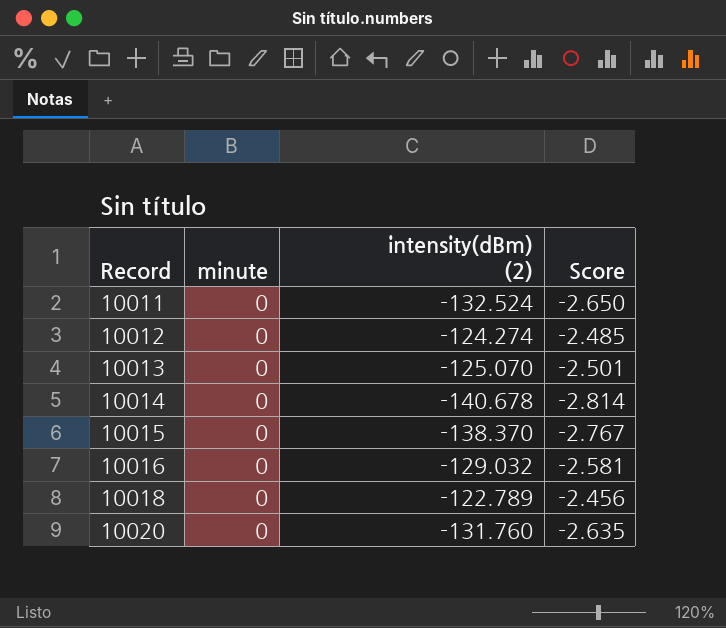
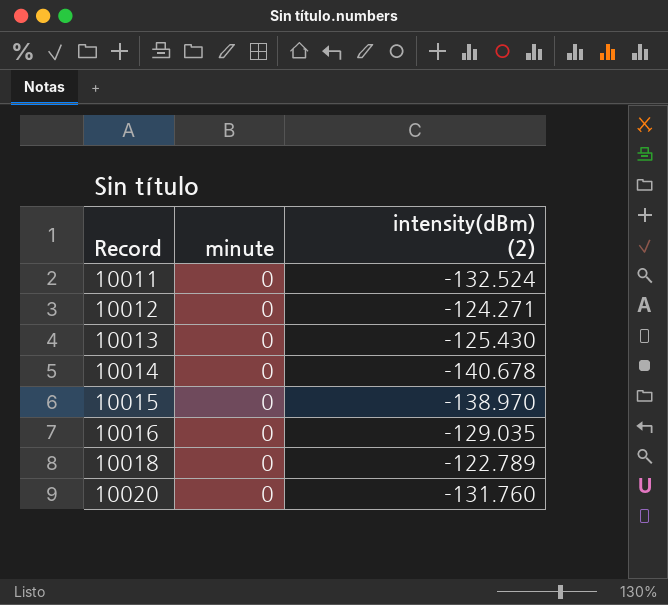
column Score | formula: [intensity(dBm) (2)] * 0.02 -> none
10012 | intensity(dBm) (2): -124.274 -> -124.271
10013 | intensity(dBm) (2): -125.070 -> -125.430
10015 | intensity(dBm) (2): -138.370 -> -138.970
10016 | intensity(dBm) (2): -129.032 -> -129.035

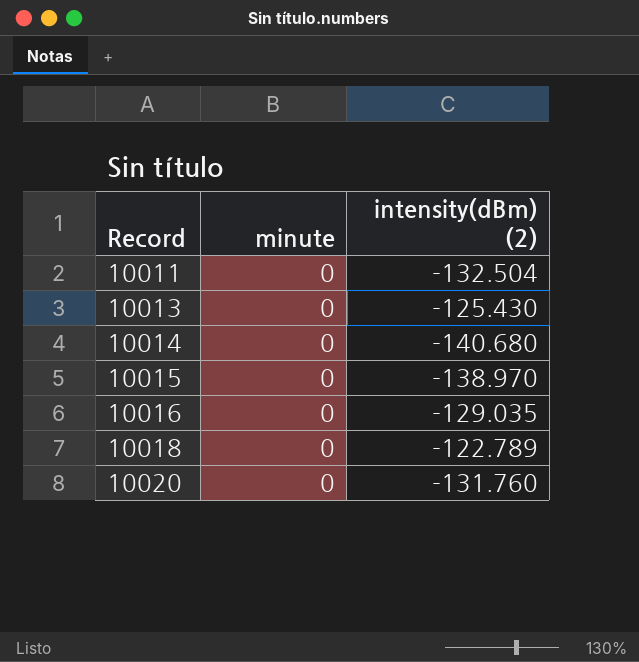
row 10012: 0 | -124.271 -> none
10011 | intensity(dBm) (2): -132.524 -> -132.504
10014 | intensity(dBm) (2): -140.678 -> -140.680

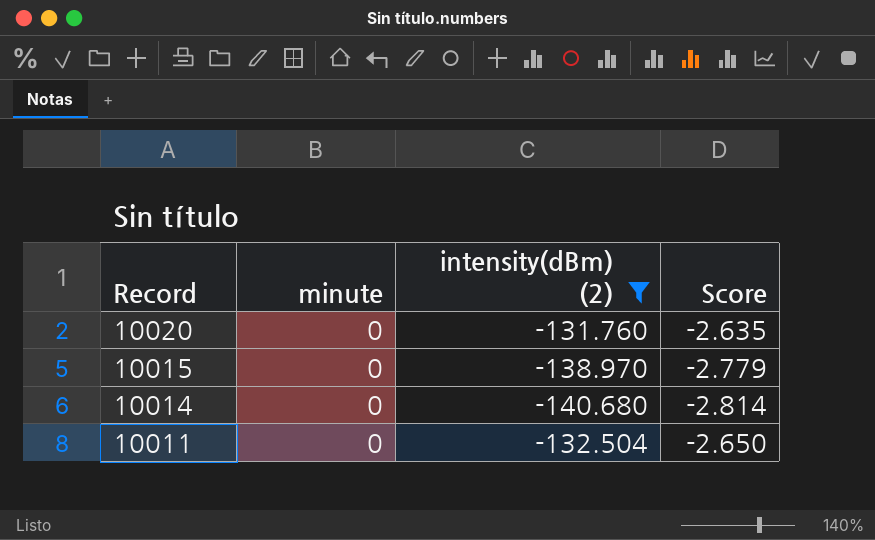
filter: none -> intensity(dBm) (2) <= -131.760
row order: Record ascending -> Record descending
column Score | formula: none -> [intensity(dBm) (2)] * 0.02

